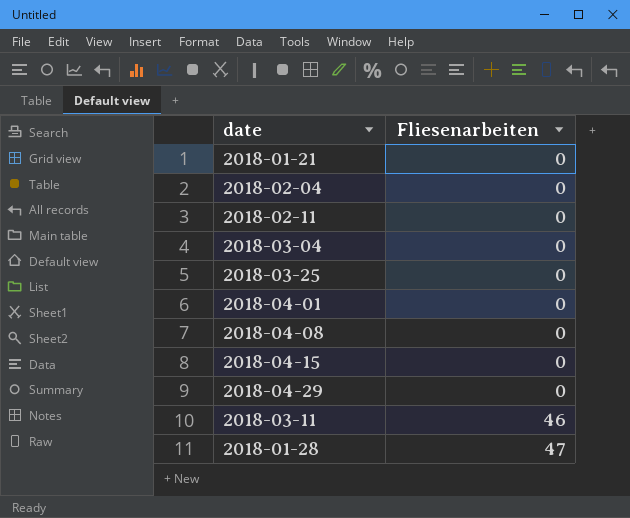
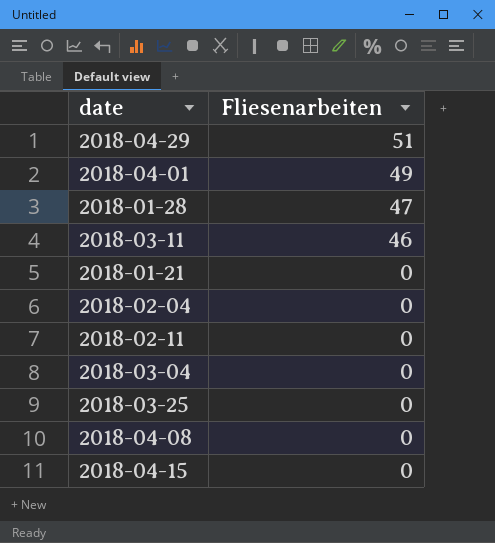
row order: Fliesenarbeiten ascending -> Fliesenarbeiten descending
2018-04-29 | Fliesenarbeiten: 0 -> 51
2018-04-01 | Fliesenarbeiten: 0 -> 49

